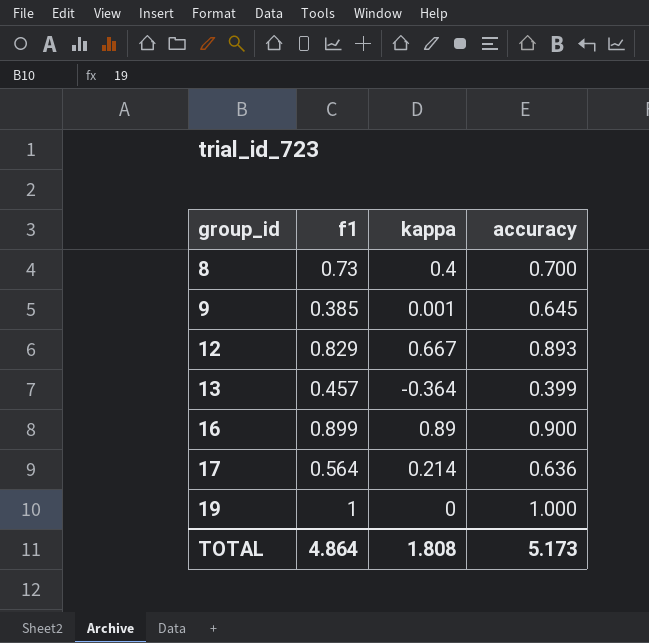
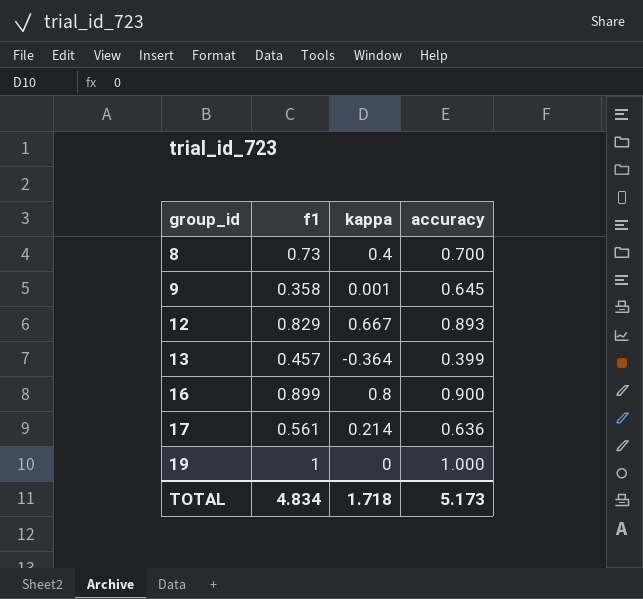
9 | f1: 0.385 -> 0.358
16 | kappa: 0.89 -> 0.8
17 | f1: 0.564 -> 0.561
TOTAL | f1: 4.864 -> 4.834
TOTAL | kappa: 1.808 -> 1.718

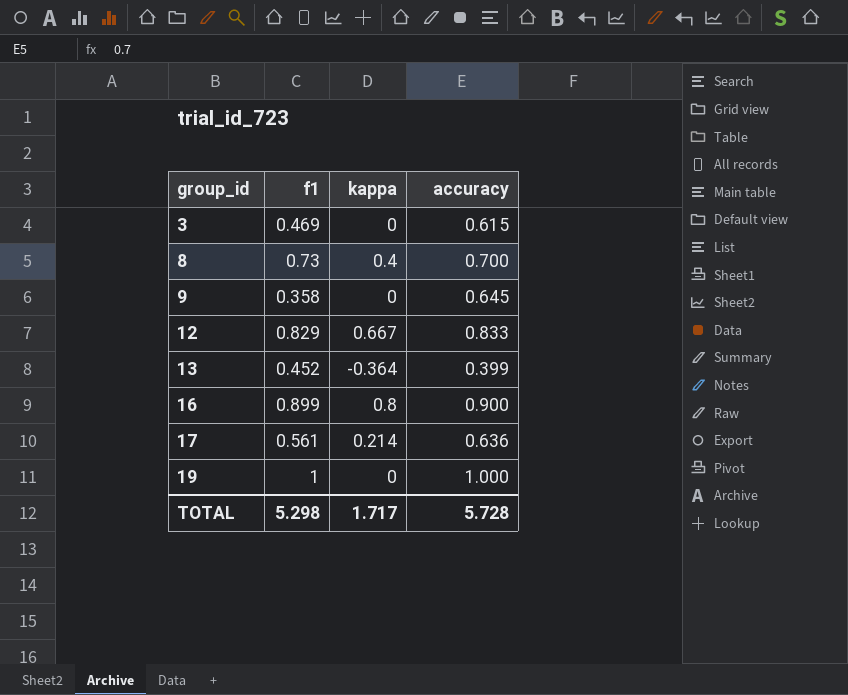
row 3: none -> 0.469 | 0 | 0.615
9 | kappa: 0.001 -> 0
12 | accuracy: 0.893 -> 0.833
13 | f1: 0.457 -> 0.452
TOTAL | f1: 4.834 -> 5.298
TOTAL | kappa: 1.718 -> 1.717
TOTAL | accuracy: 5.173 -> 5.728

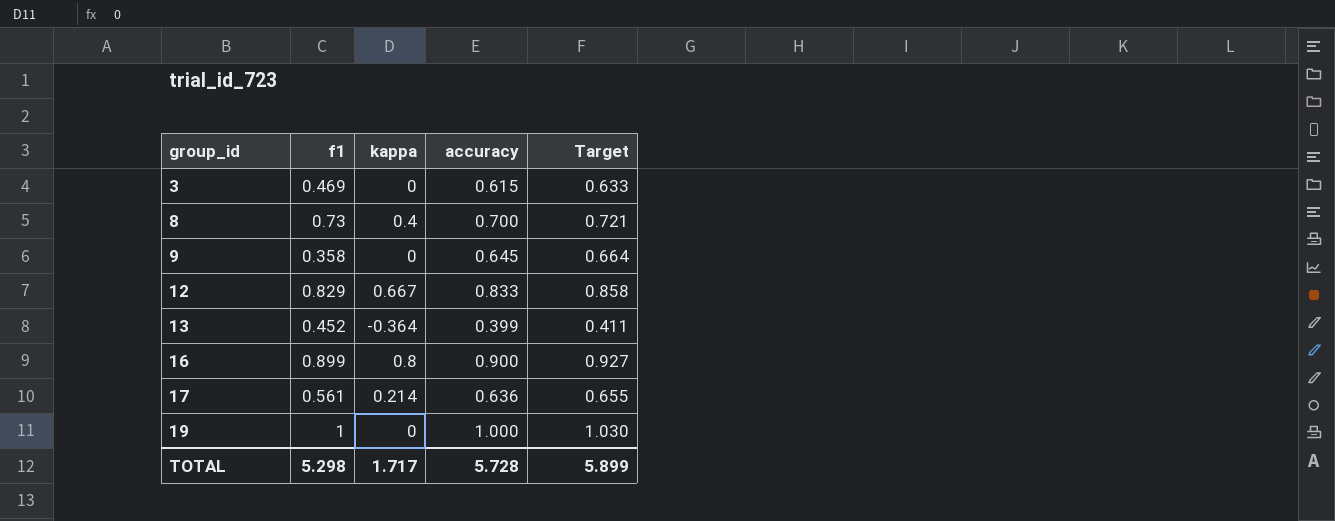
column Target | formula: none -> [accuracy] * 1.03

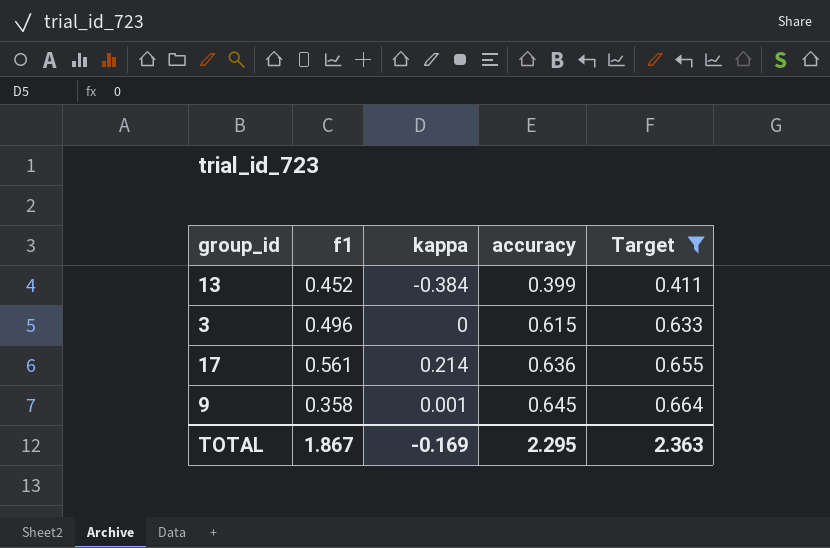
filter: none -> Target <= 0.664
row order: group_id ascending -> accuracy ascending
13 | kappa: -0.364 -> -0.384
3 | f1: 0.469 -> 0.496
9 | kappa: 0 -> 0.001
TOTAL | f1: 5.298 -> 1.867
TOTAL | kappa: 1.717 -> -0.169
TOTAL | accuracy: 5.728 -> 2.295
TOTAL | Target: 5.899 -> 2.363

